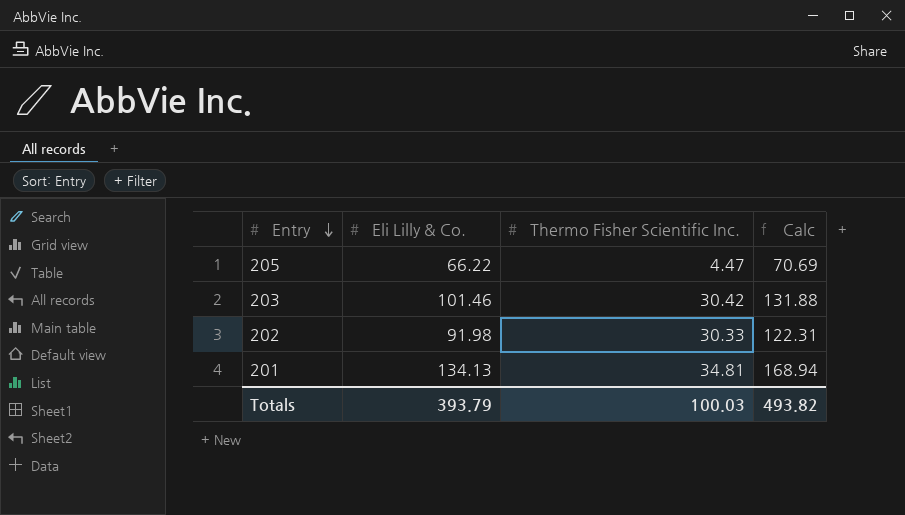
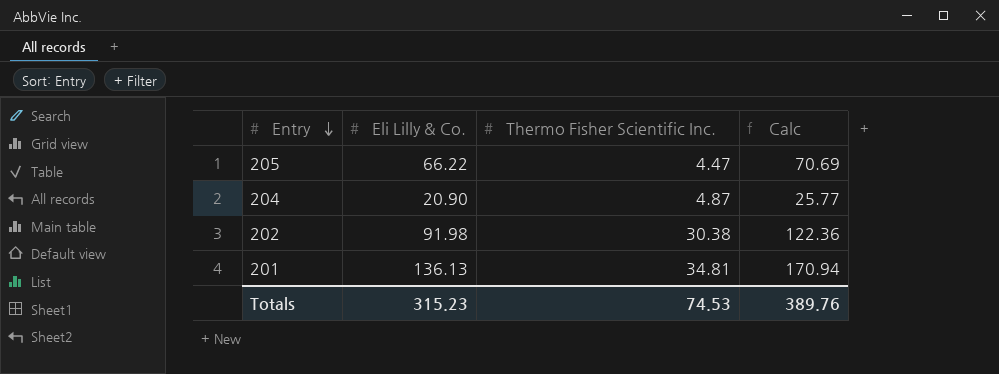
row 203: 101.46 | 30.42 | 131.88 -> none
row 204: none -> 20.90 | 4.87 | 25.77
202 | Thermo Fisher Scientific Inc.: 30.33 -> 30.38
202 | Calc: 122.31 -> 122.36
201 | Eli Lilly & Co.: 134.13 -> 136.13
201 | Calc: 168.94 -> 170.94
Totals | Eli Lilly & Co.: 393.79 -> 315.23
Totals | Thermo Fisher Scientific Inc.: 100.03 -> 74.53
Totals | Calc: 493.82 -> 389.76

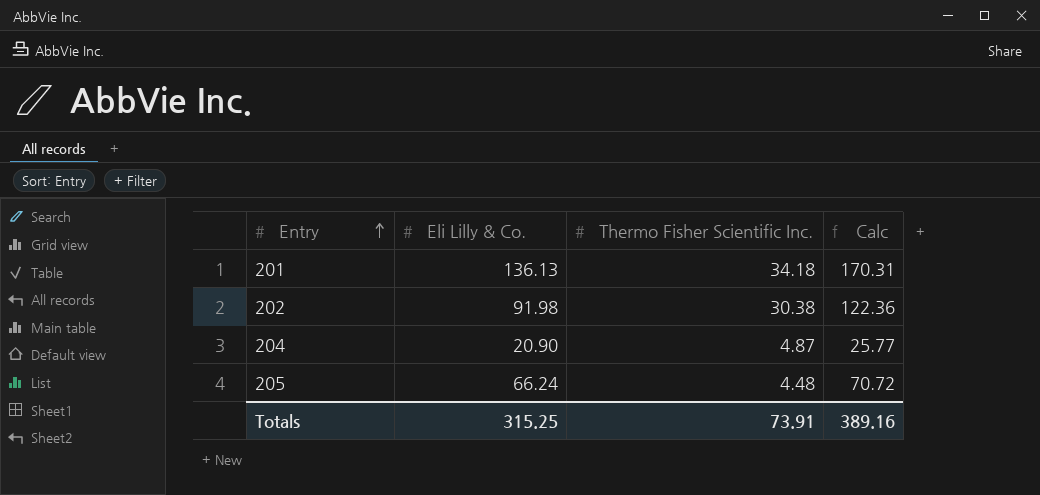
row order: Entry descending -> Entry ascending
201 | Thermo Fisher Scientific Inc.: 34.81 -> 34.18
201 | Calc: 170.94 -> 170.31
205 | Eli Lilly & Co.: 66.22 -> 66.24
205 | Thermo Fisher Scientific Inc.: 4.47 -> 4.48
205 | Calc: 70.69 -> 70.72
Totals | Eli Lilly & Co.: 315.23 -> 315.25
Totals | Thermo Fisher Scientific Inc.: 74.53 -> 73.91
Totals | Calc: 389.76 -> 389.16

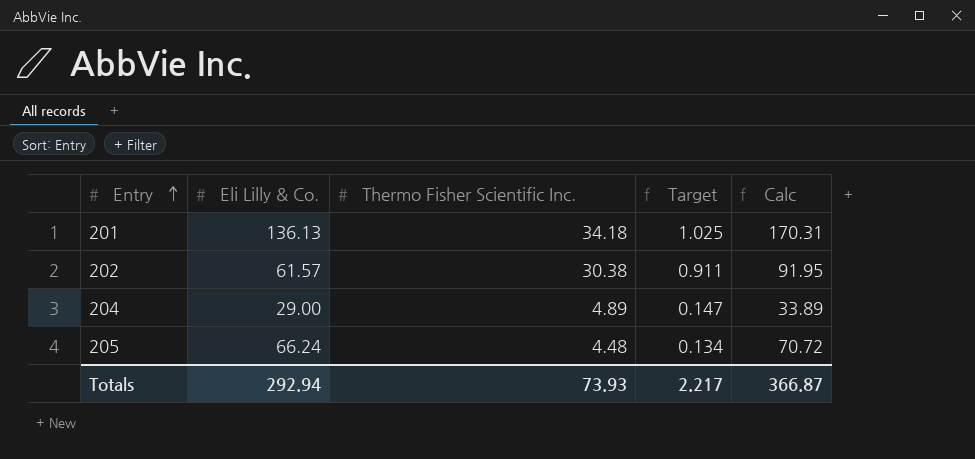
column Target | formula: none -> [Thermo Fisher Scientific Inc.] * 0.03
202 | Eli Lilly & Co.: 91.98 -> 61.57
202 | Calc: 122.36 -> 91.95
204 | Eli Lilly & Co.: 20.90 -> 29.00
204 | Thermo Fisher Scientific Inc.: 4.87 -> 4.89
204 | Calc: 25.77 -> 33.89
Totals | Eli Lilly & Co.: 315.25 -> 292.94
Totals | Thermo Fisher Scientific Inc.: 73.91 -> 73.93
Totals | Calc: 389.16 -> 366.87

